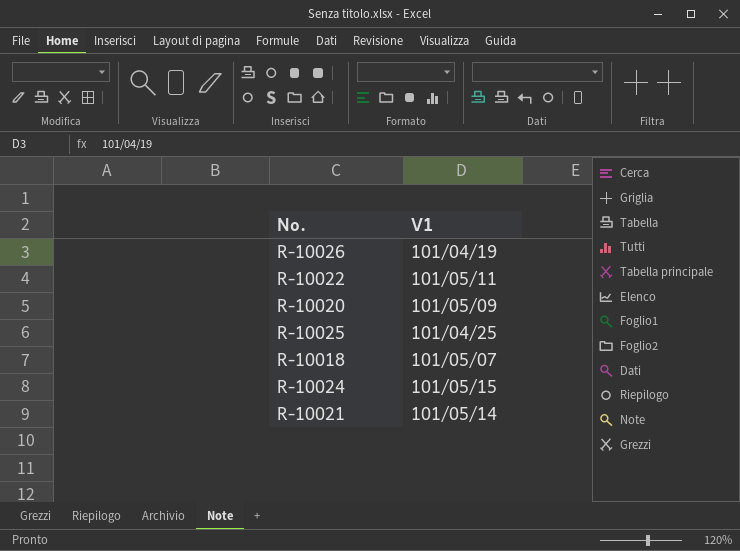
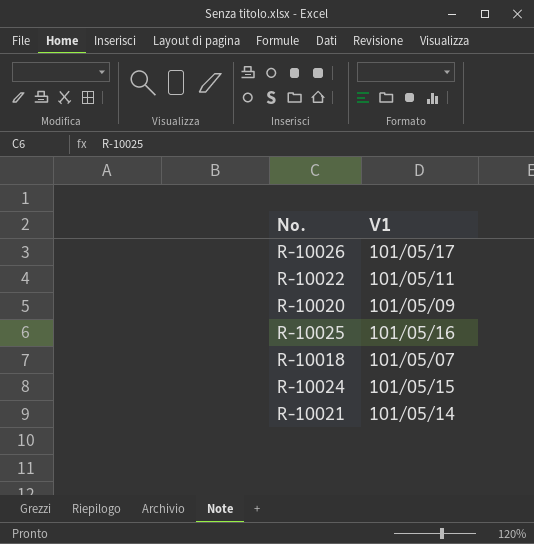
R-10026 | V1: 101/04/19 -> 101/05/17
R-10025 | V1: 101/04/25 -> 101/05/16

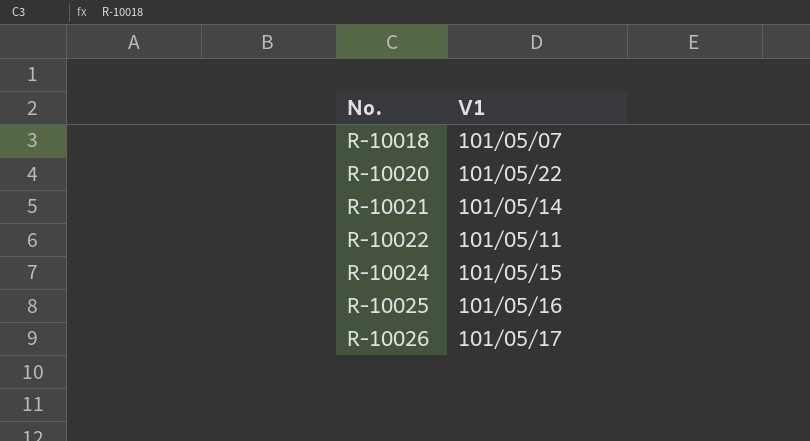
row order: none -> No. ascending
R-10020 | V1: 101/05/09 -> 101/05/22

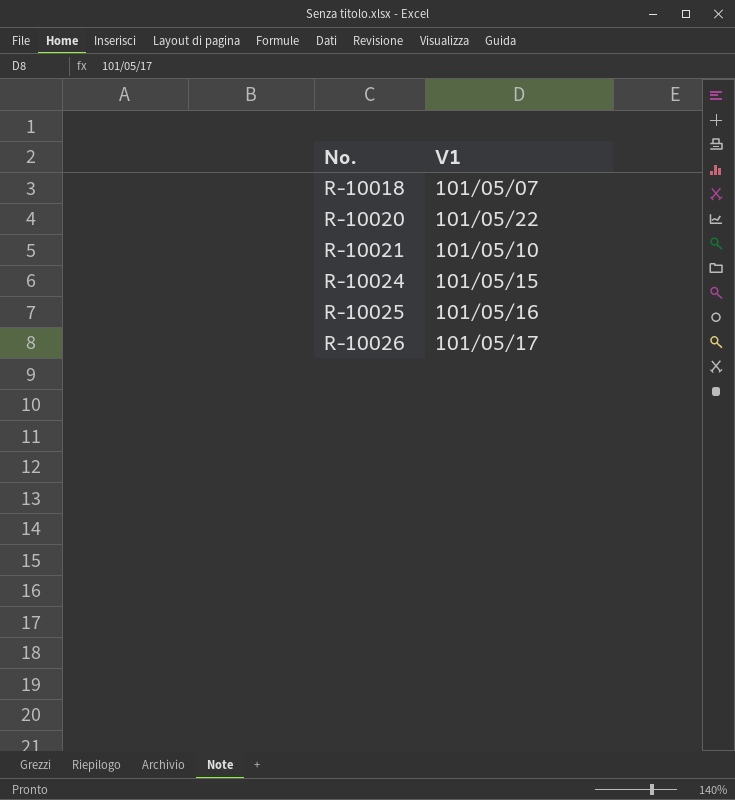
row R-10022: 101/05/11 -> none
R-10021 | V1: 101/05/14 -> 101/05/10

